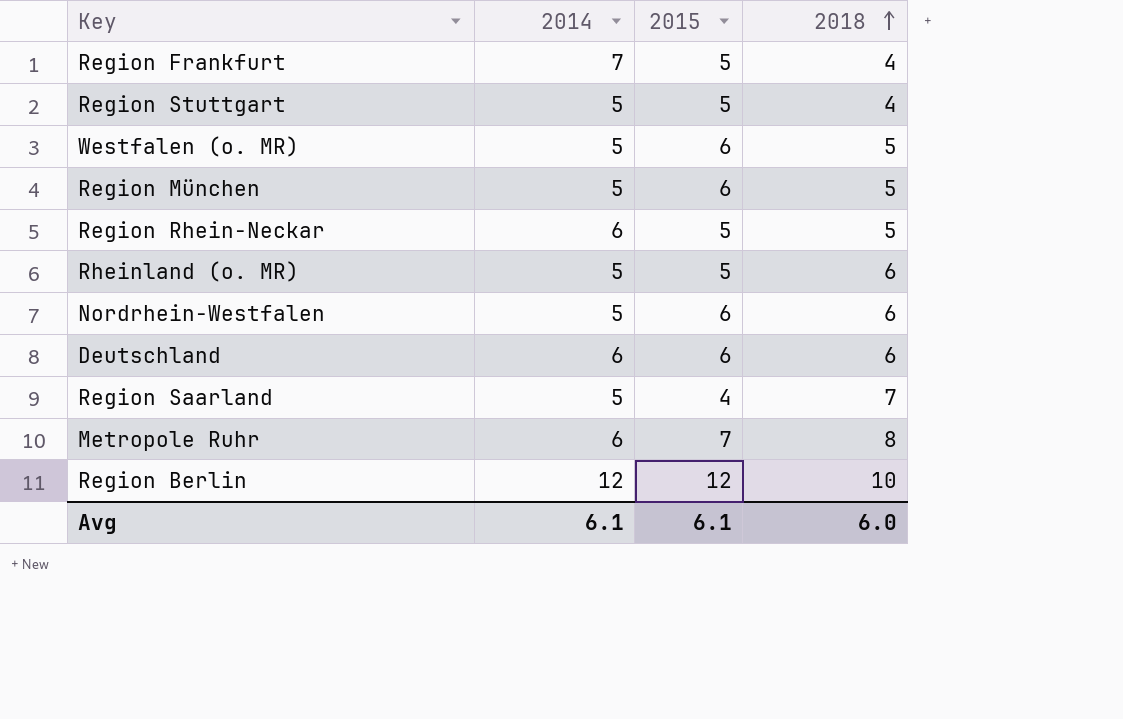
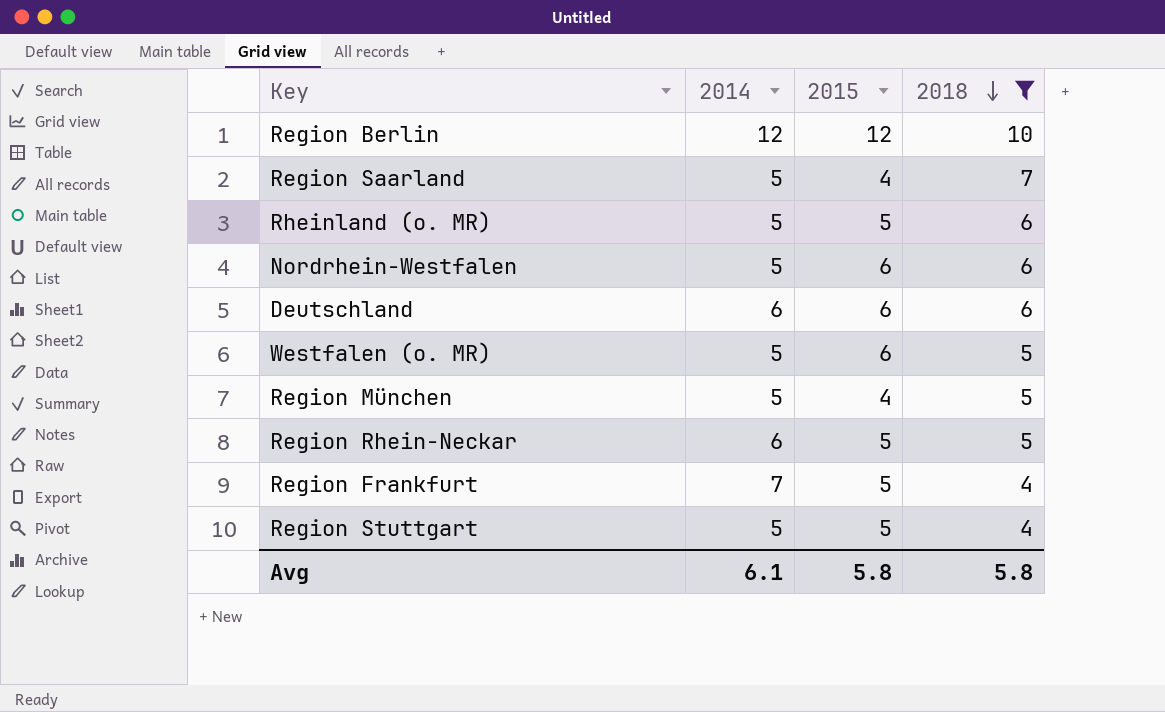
filter: none -> 2018 != 8
row order: 2018 ascending -> 2018 descending
Region München | 2015: 6 -> 4
Avg | 2015: 6.1 -> 5.8
Avg | 2018: 6.0 -> 5.8

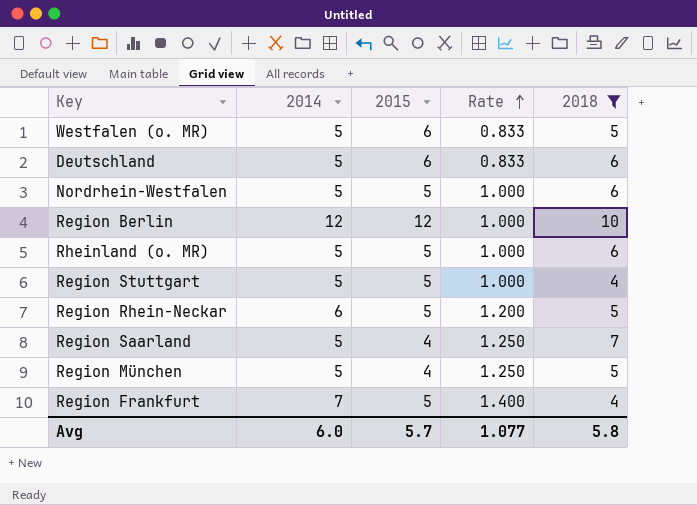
row order: 2018 descending -> Rate ascending
column Rate | formula: none -> [2014] / [2015]
Deutschland | 2014: 6 -> 5
Nordrhein-Westfalen | 2015: 6 -> 5
Avg | 2014: 6.1 -> 6.0
Avg | 2015: 5.8 -> 5.7

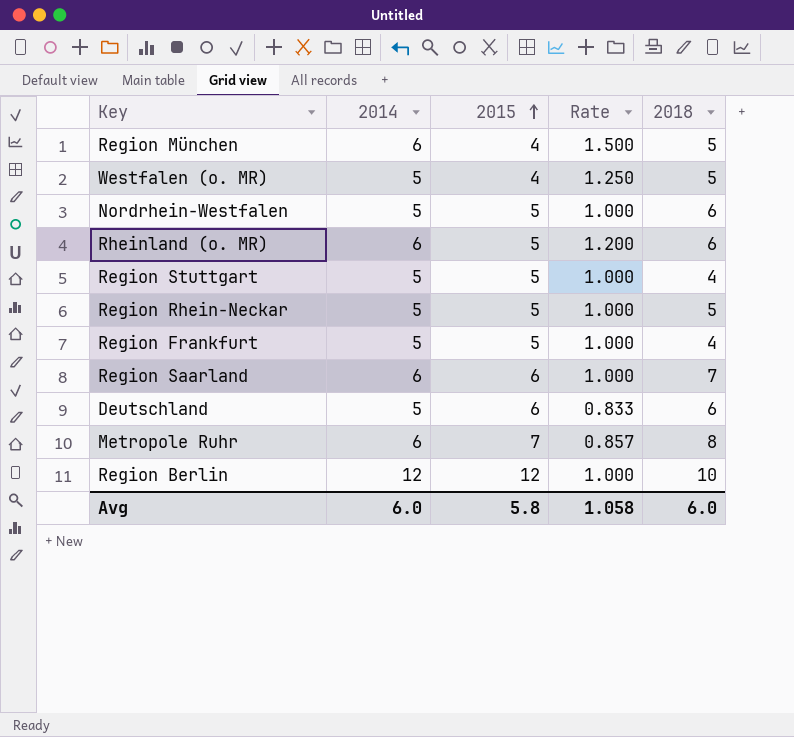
filter: 2018 != 8 -> none
row order: Rate ascending -> 2015 ascending
Region München | 2014: 5 -> 6
Region München | Rate: 1.250 -> 1.500
Westfalen (o. MR) | 2015: 6 -> 4
Westfalen (o. MR) | Rate: 0.833 -> 1.250
Rheinland (o. MR) | 2014: 5 -> 6
Rheinland (o. MR) | Rate: 1.000 -> 1.200
Region Rhein-Neckar | 2014: 6 -> 5
Region Rhein-Neckar | Rate: 1.200 -> 1.000
Region Frankfurt | 2014: 7 -> 5
Region Frankfurt | Rate: 1.400 -> 1.000
Region Saarland | 2014: 5 -> 6
Region Saarland | 2015: 4 -> 6
Region Saarland | Rate: 1.250 -> 1.000
Avg | 2015: 5.7 -> 5.8
Avg | Rate: 1.077 -> 1.058
Avg | 2018: 5.8 -> 6.0

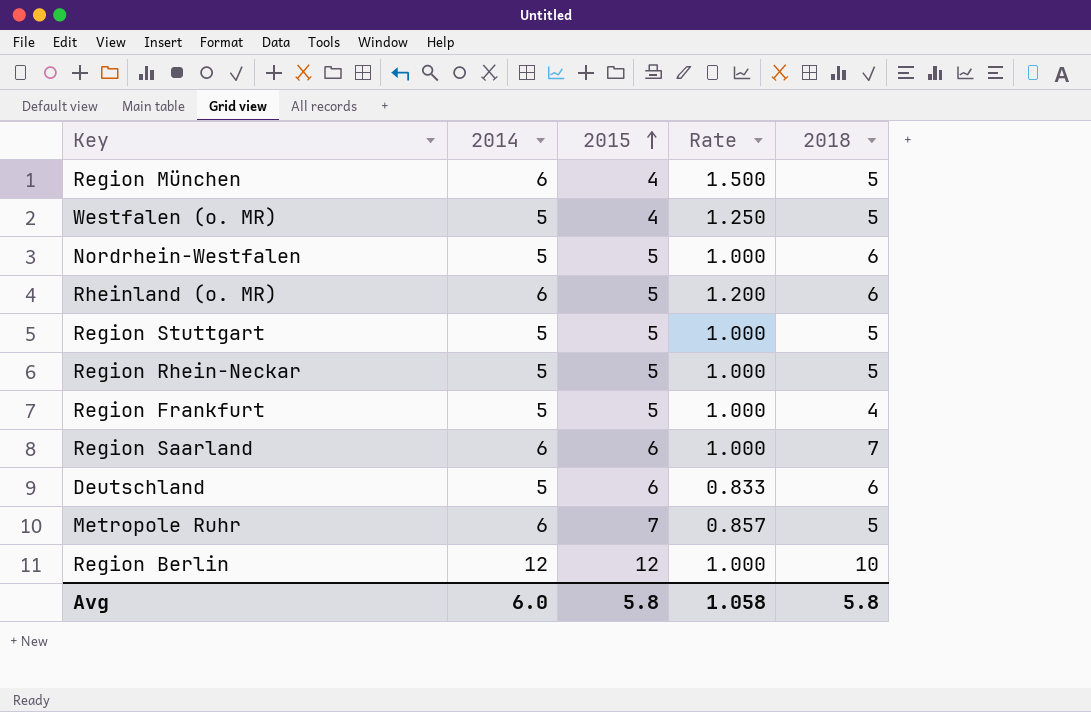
Region Stuttgart | 2018: 4 -> 5
Metropole Ruhr | 2018: 8 -> 5
Avg | 2018: 6.0 -> 5.8

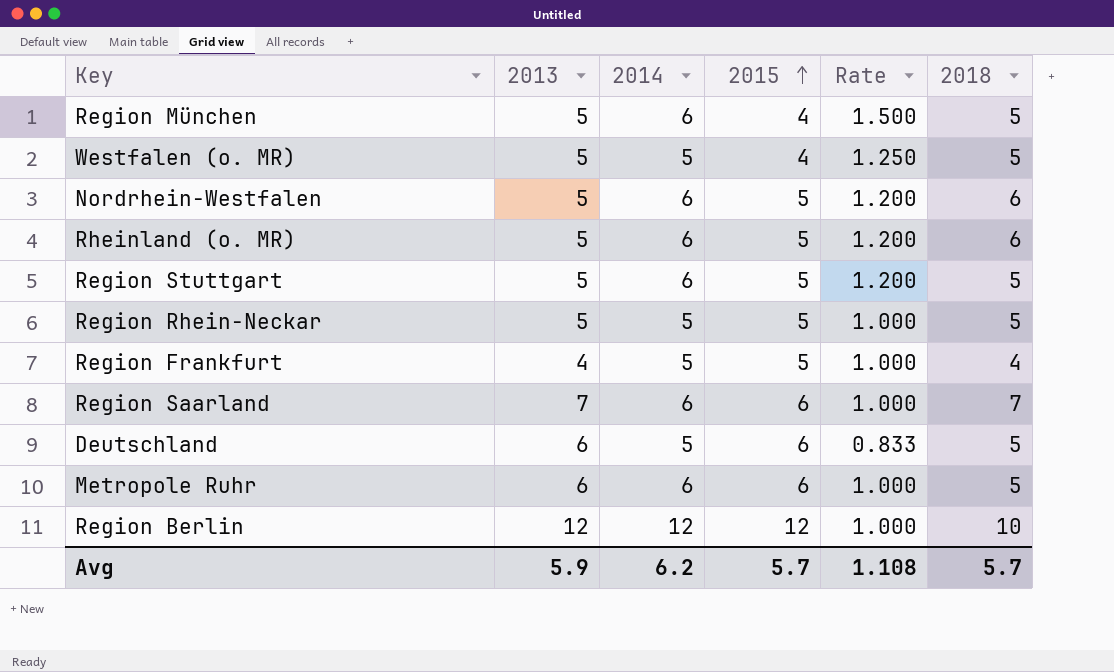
column 2013 | position: none -> 2
Nordrhein-Westfalen | 2014: 5 -> 6
Nordrhein-Westfalen | Rate: 1.000 -> 1.200
Region Stuttgart | 2014: 5 -> 6
Region Stuttgart | Rate: 1.000 -> 1.200
Deutschland | 2018: 6 -> 5
Metropole Ruhr | 2015: 7 -> 6
Metropole Ruhr | Rate: 0.857 -> 1.000
Avg | 2014: 6.0 -> 6.2
Avg | 2015: 5.8 -> 5.7
Avg | Rate: 1.058 -> 1.108
Avg | 2018: 5.8 -> 5.7

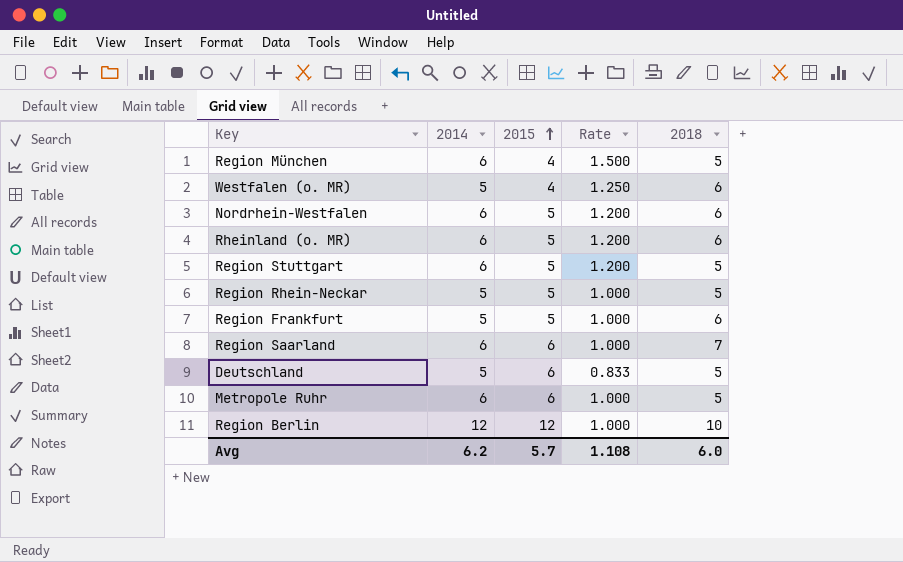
column 2013 | position: 2 -> none
Westfalen (o. MR) | 2018: 5 -> 6
Region Frankfurt | 2018: 4 -> 6
Avg | 2018: 5.7 -> 6.0

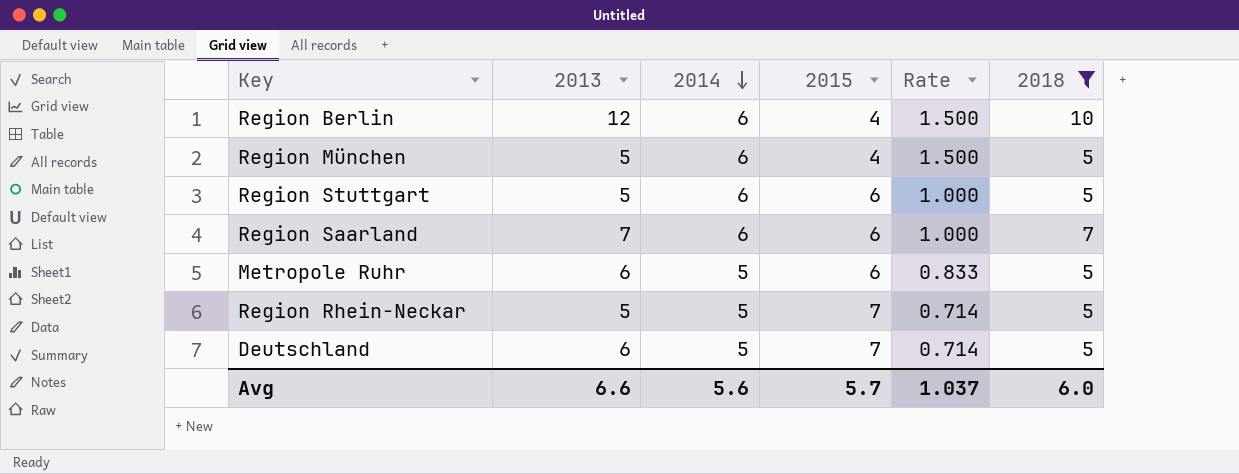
filter: none -> 2018 != 6
row order: 2015 ascending -> 2014 descending
column 2013 | position: none -> 2
Region Berlin | 2014: 12 -> 6
Region Berlin | 2015: 12 -> 4
Region Berlin | Rate: 1.000 -> 1.500
Region Stuttgart | 2015: 5 -> 6
Region Stuttgart | Rate: 1.200 -> 1.000
Metropole Ruhr | 2014: 6 -> 5
Metropole Ruhr | Rate: 1.000 -> 0.833
Region Rhein-Neckar | 2015: 5 -> 7
Region Rhein-Neckar | Rate: 1.000 -> 0.714
Deutschland | 2015: 6 -> 7
Deutschland | Rate: 0.833 -> 0.714
Avg | 2014: 6.2 -> 5.6
Avg | Rate: 1.108 -> 1.037

